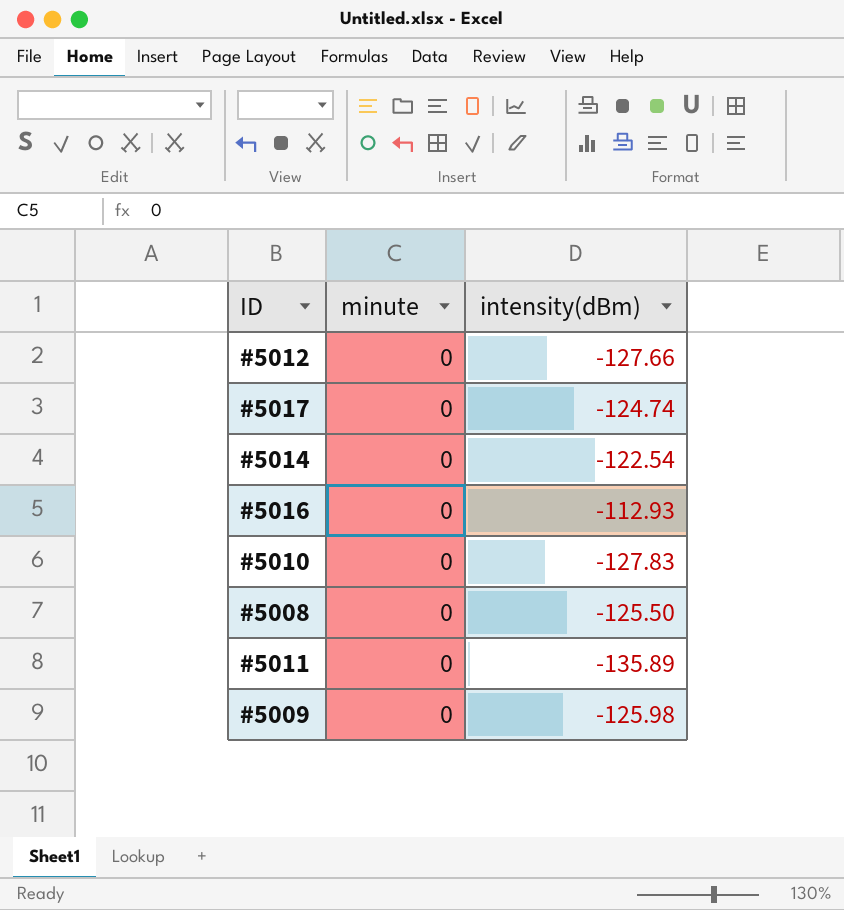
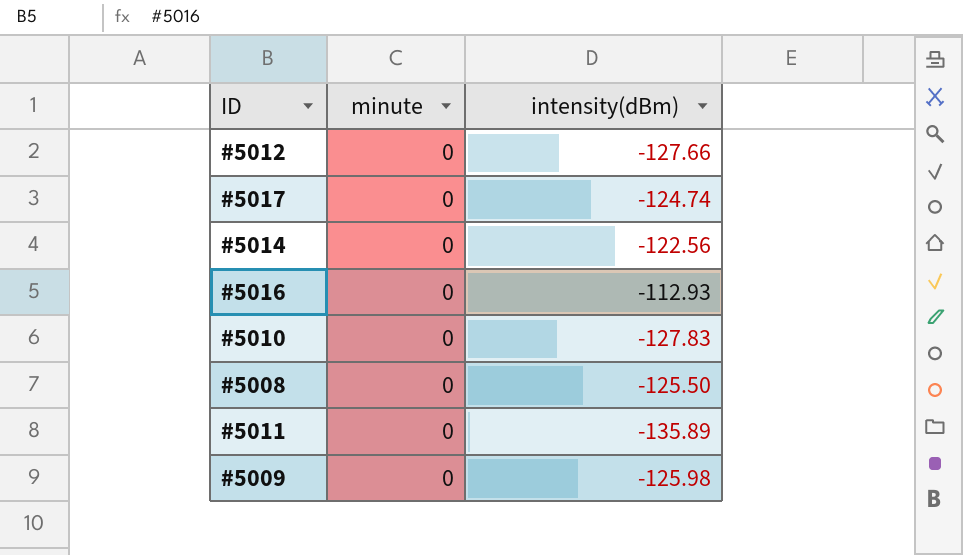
#5014 | intensity(dBm): -122.54 -> -122.56

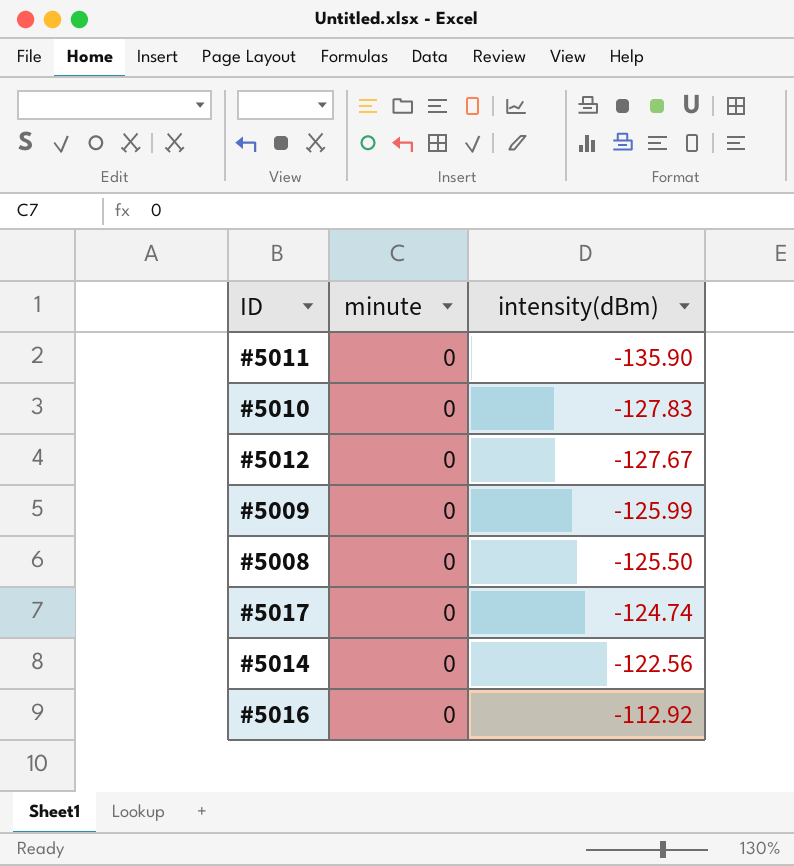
row order: none -> intensity(dBm) ascending
#5011 | intensity(dBm): -135.89 -> -135.90
#5012 | intensity(dBm): -127.66 -> -127.67
#5009 | intensity(dBm): -125.98 -> -125.99
#5016 | intensity(dBm): -112.93 -> -112.92

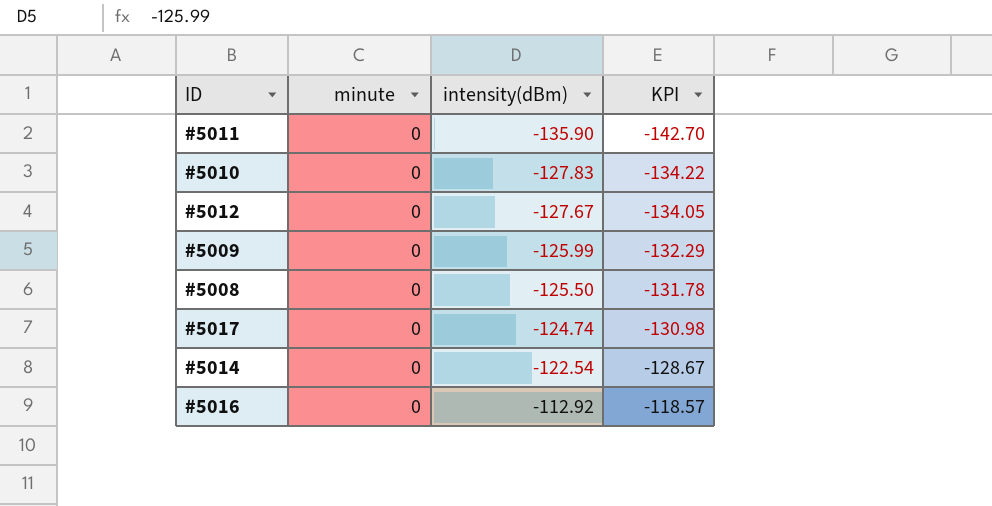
column KPI | formula: none -> [intensity(dBm)] * 1.05
#5014 | intensity(dBm): -122.56 -> -122.54

